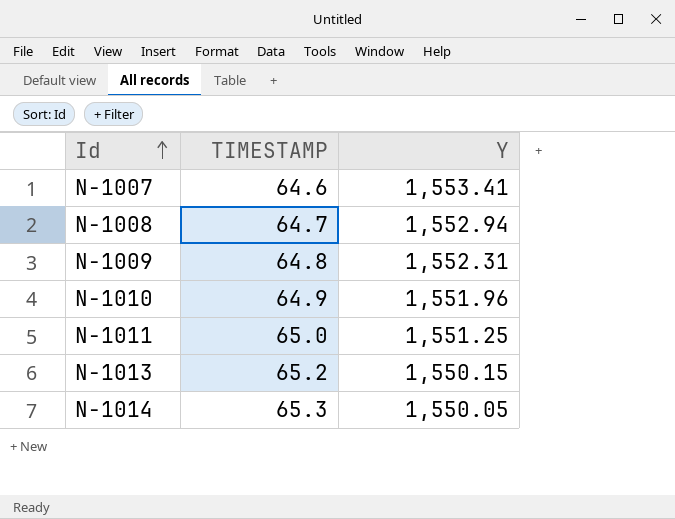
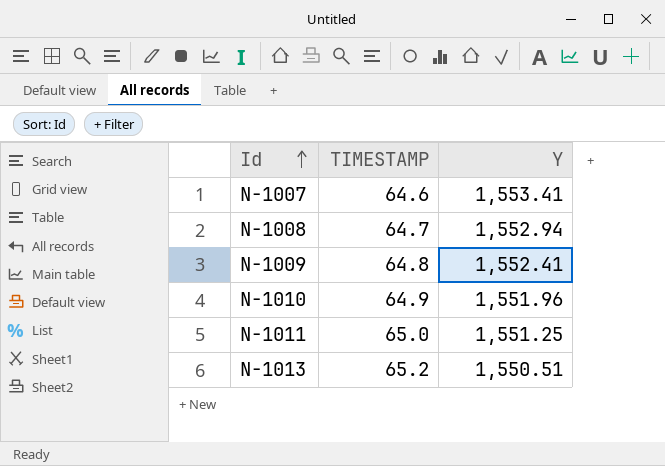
row N-1014: 65.3 | 1,550.05 -> none
N-1009 | Y: 1,552.31 -> 1,552.41
N-1013 | Y: 1,550.15 -> 1,550.51

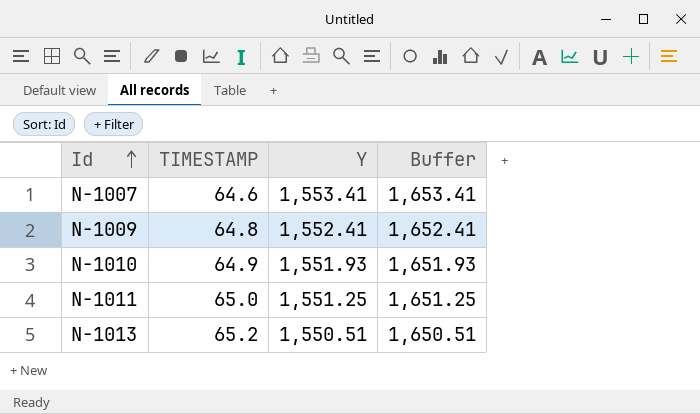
column Buffer | formula: none -> [Y] + 100
row N-1008: 64.7 | 1,552.94 -> none
N-1010 | Y: 1,551.96 -> 1,551.93

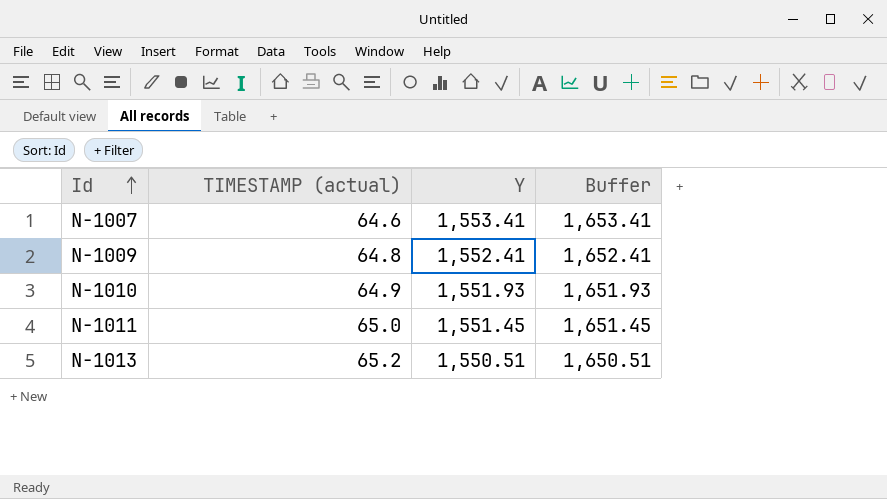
column name: TIMESTAMP -> TIMESTAMP (actual)
N-1011 | Y: 1,551.25 -> 1,551.45
N-1011 | Buffer: 1,651.25 -> 1,651.45

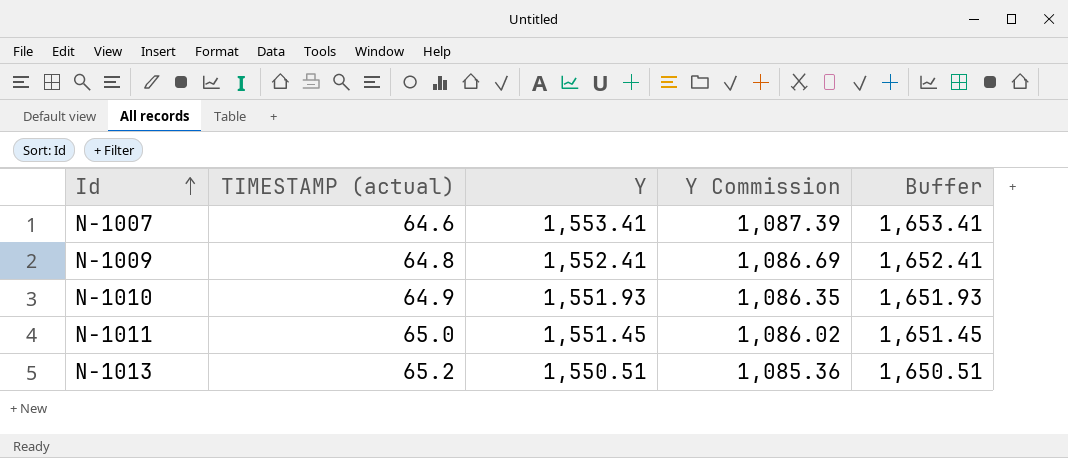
column Y Commission | formula: none -> [Y] * 0.7

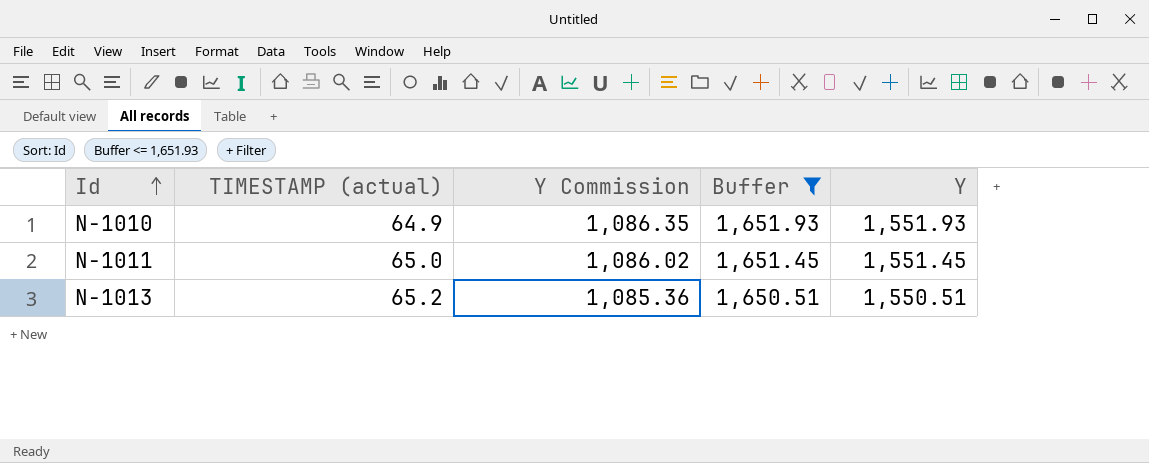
filter: none -> Buffer <= 1,651.93
column Y | position: 3 -> 5

